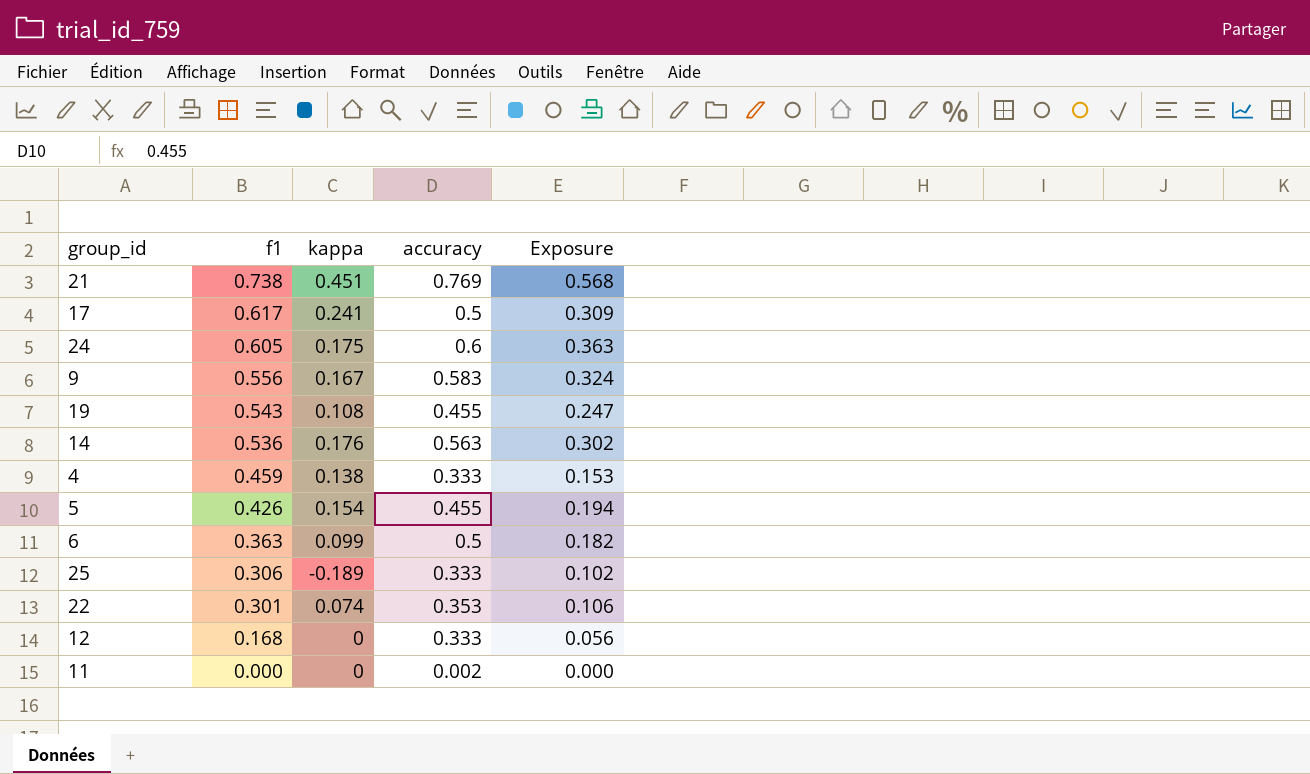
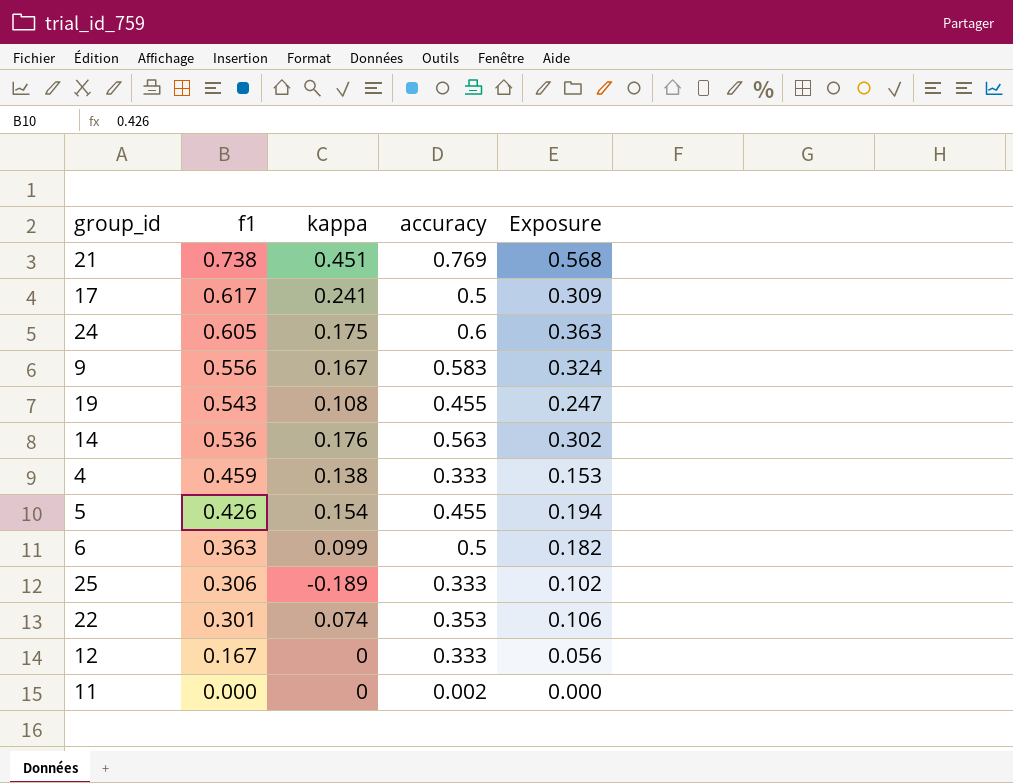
12 | f1: 0.168 -> 0.167

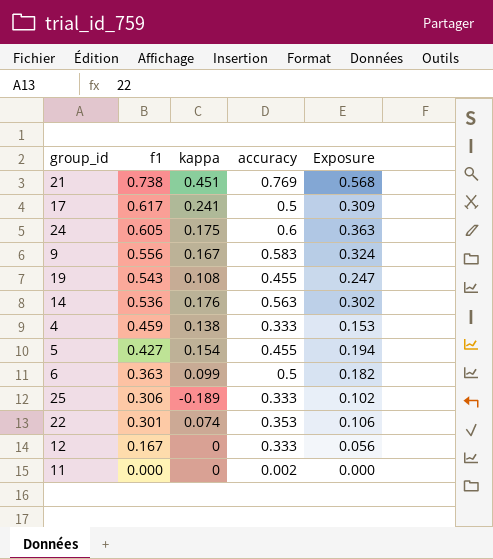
5 | f1: 0.426 -> 0.427

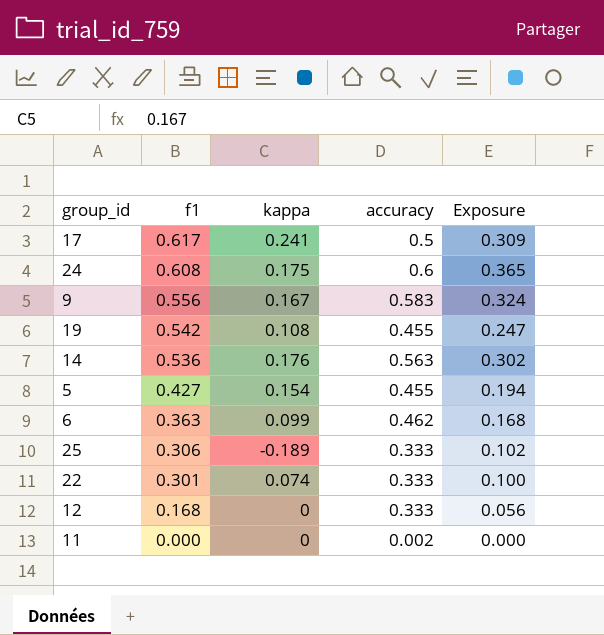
row 21: 0.738 | 0.451 | 0.769 | 0.568 -> none
row 4: 0.459 | 0.138 | 0.333 | 0.153 -> none
24 | f1: 0.605 -> 0.608
24 | Exposure: 0.363 -> 0.365
19 | f1: 0.543 -> 0.542
6 | accuracy: 0.5 -> 0.462
6 | Exposure: 0.182 -> 0.168
22 | accuracy: 0.353 -> 0.333
22 | Exposure: 0.106 -> 0.100
12 | f1: 0.167 -> 0.168

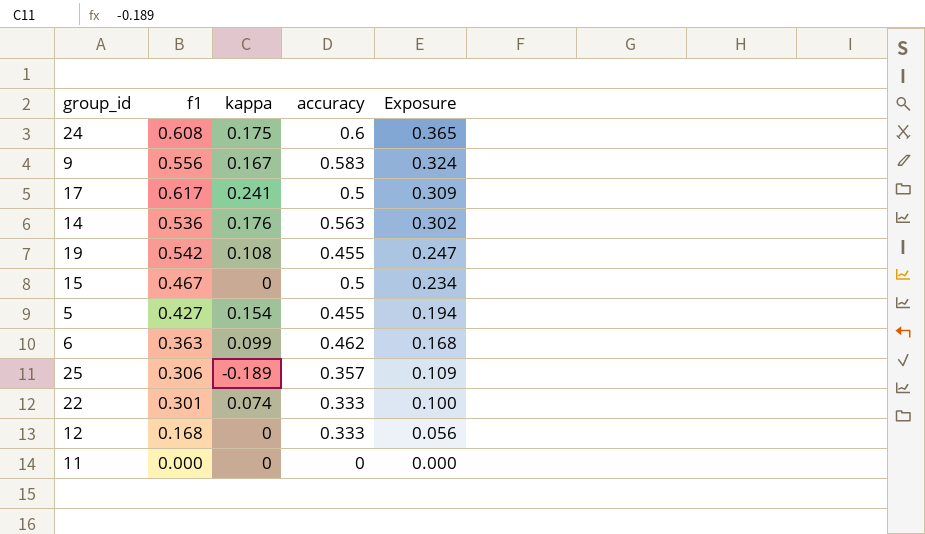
row order: f1 descending -> Exposure descending
row 15: none -> 0.467 | 0 | 0.5 | 0.234
25 | accuracy: 0.333 -> 0.357
25 | Exposure: 0.102 -> 0.109
11 | accuracy: 0.002 -> 0

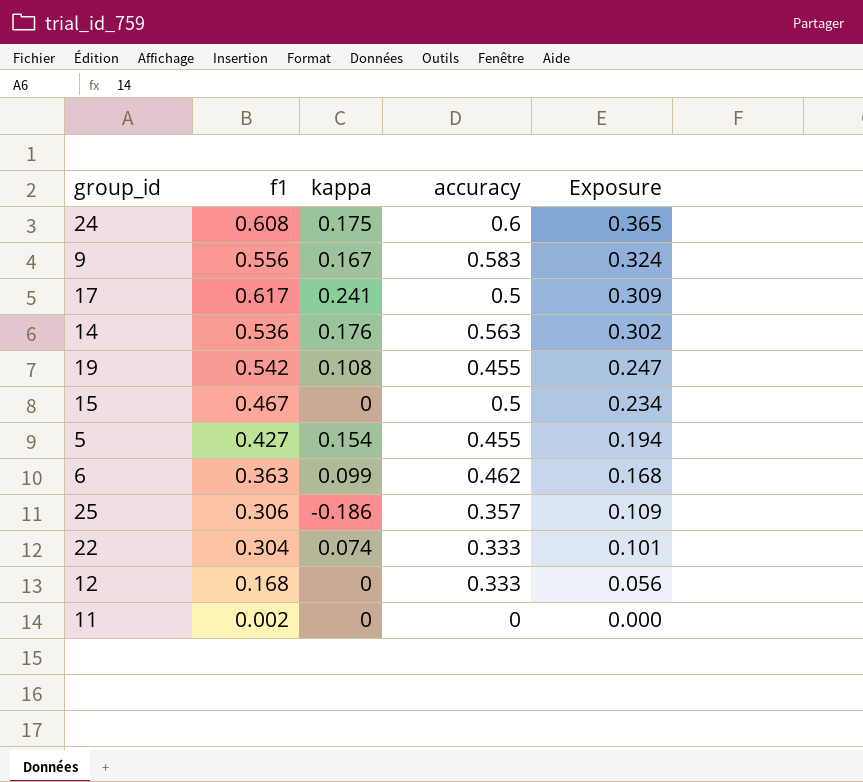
25 | kappa: -0.189 -> -0.186
22 | f1: 0.301 -> 0.304
22 | Exposure: 0.100 -> 0.101
11 | f1: 0.000 -> 0.002

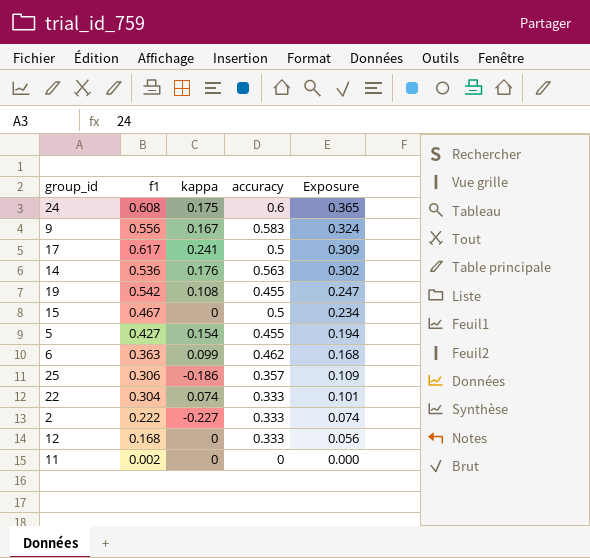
row 2: none -> 0.222 | -0.227 | 0.333 | 0.074

